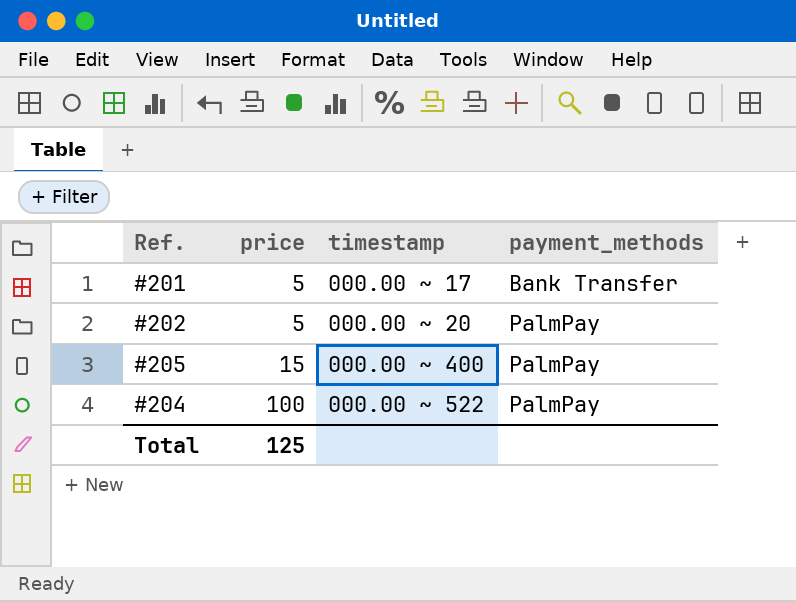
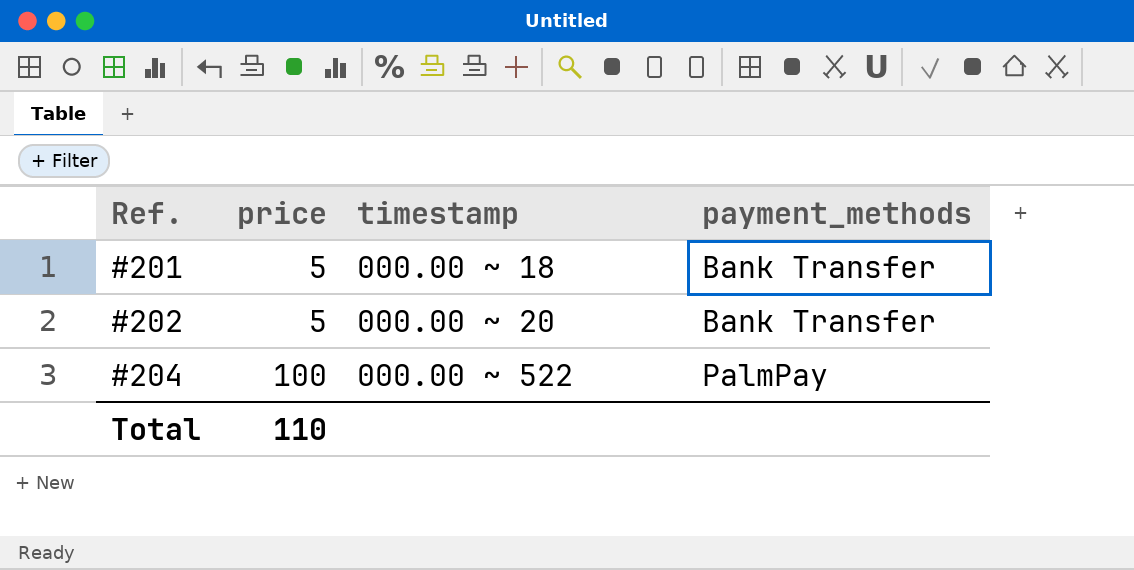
row #205: 15 | 000.00 ~ 400 | PalmPay -> none
#201 | timestamp: 000.00 ~ 17 -> 000.00 ~ 18
#202 | payment_methods: PalmPay -> Bank Transfer
Total | price: 125 -> 110

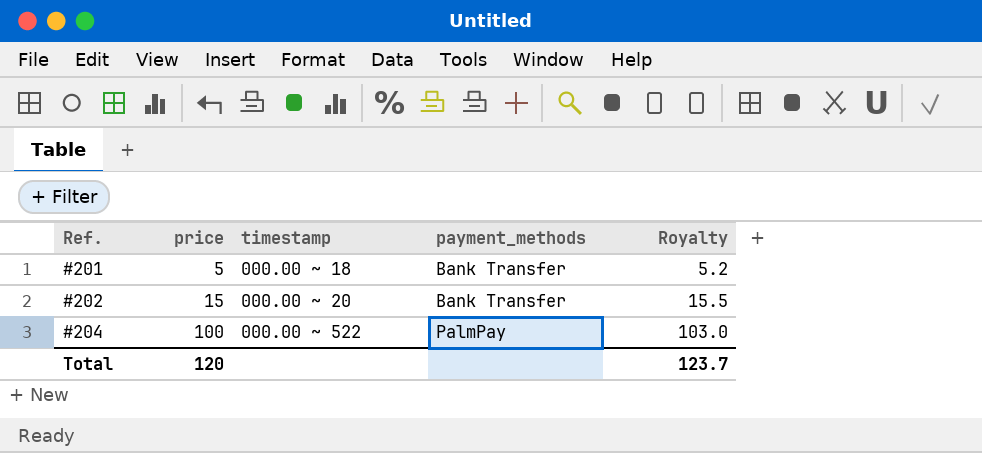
column Royalty | formula: none -> [price] * 1.03
#202 | price: 5 -> 15
Total | price: 110 -> 120

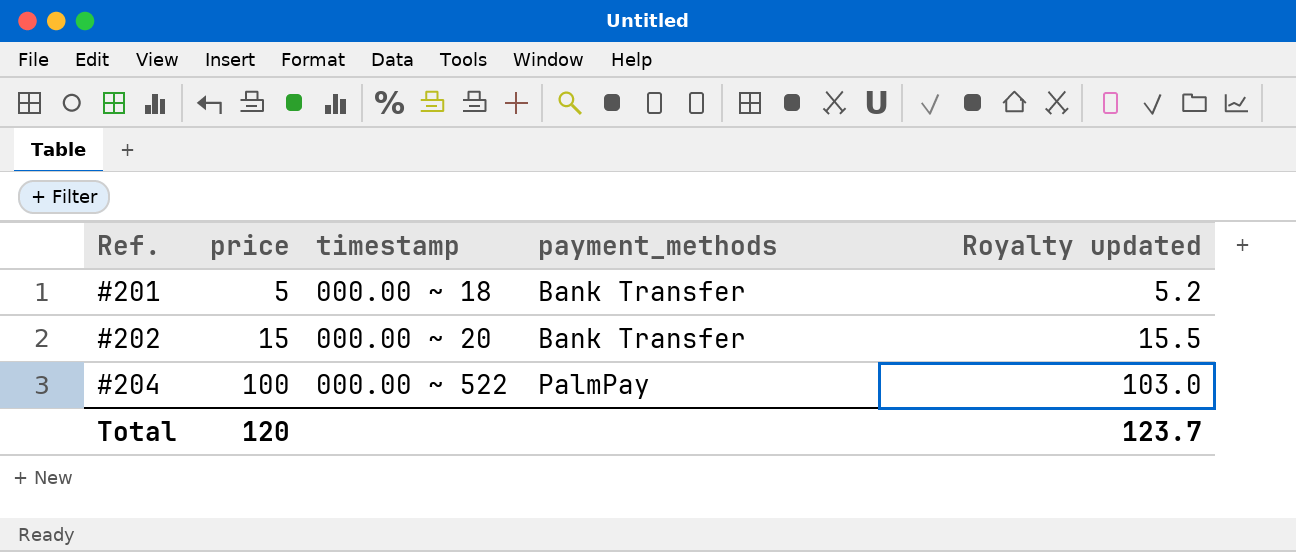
column name: Royalty -> Royalty updated

